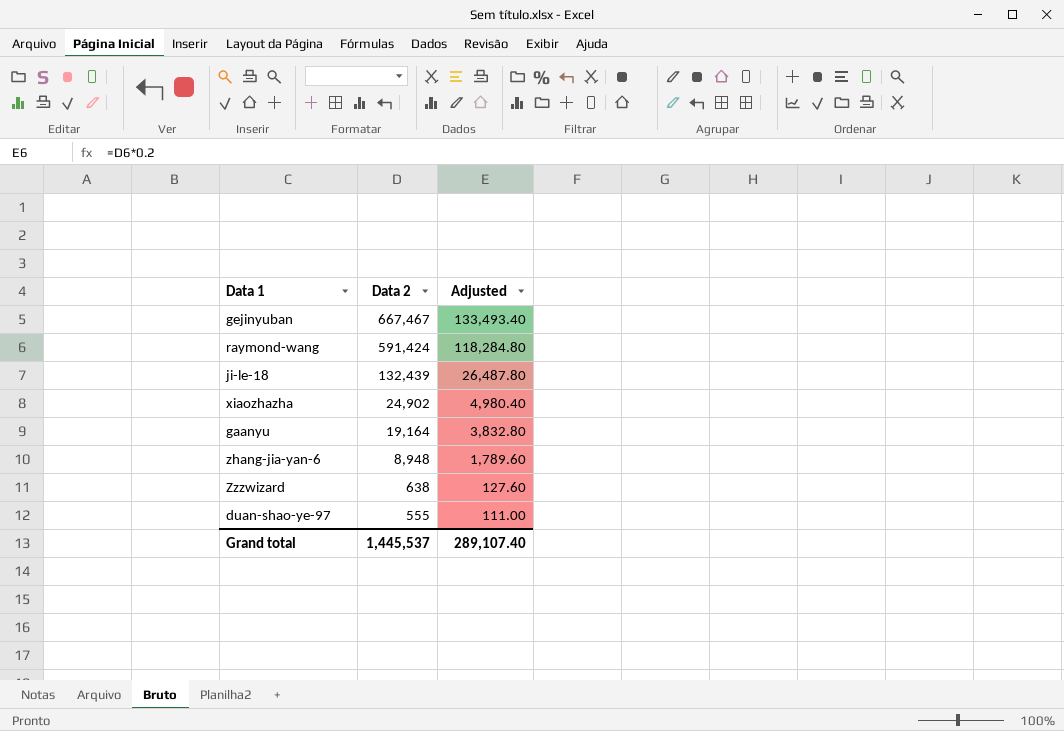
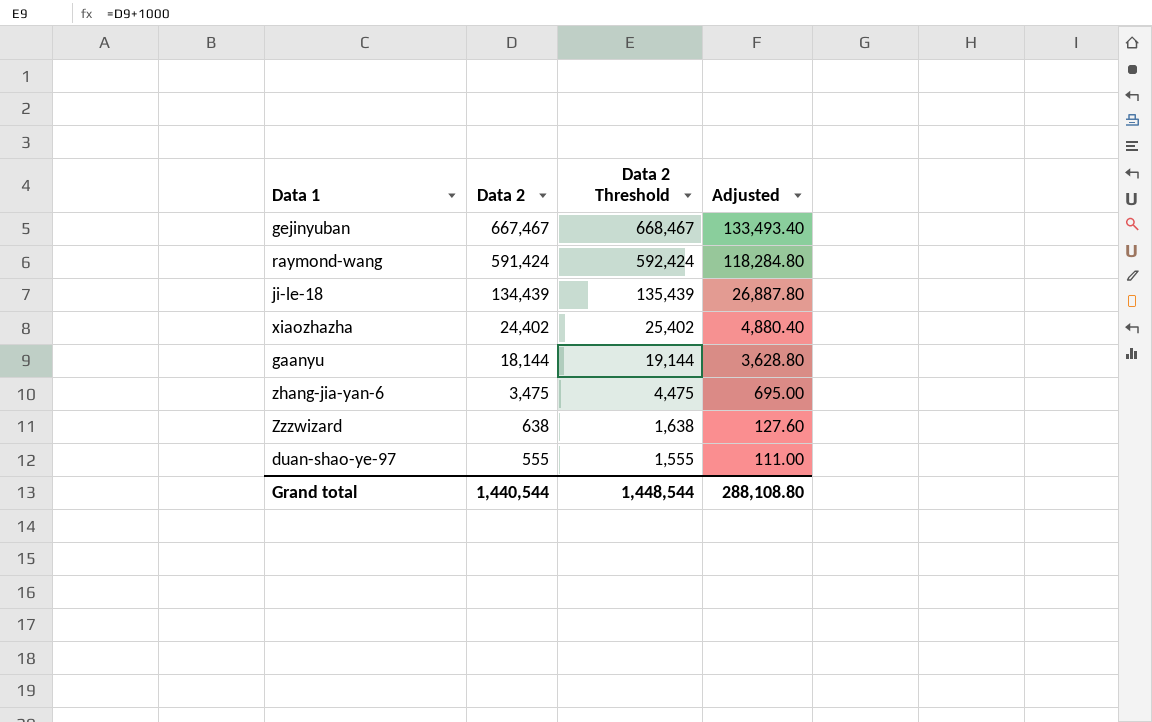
column Data 2 Threshold | formula: none -> [Data 2] + 1000
ji-le-18 | Data 2: 132,439 -> 134,439
ji-le-18 | Adjusted: 26,487.80 -> 26,887.80
xiaozhazha | Data 2: 24,902 -> 24,402
xiaozhazha | Adjusted: 4,980.40 -> 4,880.40
gaanyu | Data 2: 19,164 -> 18,144
gaanyu | Adjusted: 3,832.80 -> 3,628.80
zhang-jia-yan-6 | Data 2: 8,948 -> 3,475
zhang-jia-yan-6 | Adjusted: 1,789.60 -> 695.00
Grand total | Data 2: 1,445,537 -> 1,440,544
Grand total | Adjusted: 289,107.40 -> 288,108.80

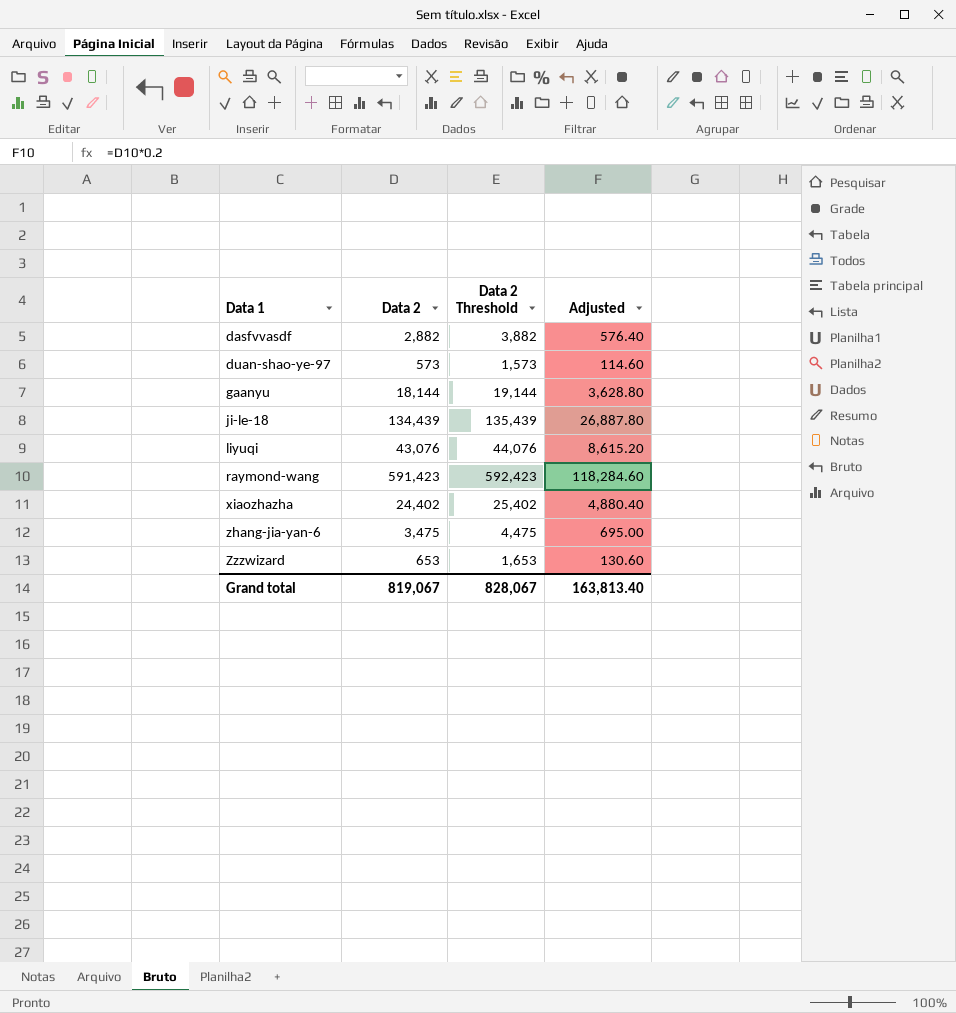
row order: Data 2 descending -> Data 1 ascending
row gejinyuban: 667,467 | 668,467 | 133,493.40 -> none
row dasfvvasdf: none -> 2,882 | 3,882 | 576.40
duan-shao-ye-97 | Data 2: 555 -> 573
duan-shao-ye-97 | Data 2 Threshold: 1,555 -> 1,573
duan-shao-ye-97 | Adjusted: 111.00 -> 114.60
row liyuqi: none -> 43,076 | 44,076 | 8,615.20
raymond-wang | Data 2: 591,424 -> 591,423
raymond-wang | Data 2 Threshold: 592,424 -> 592,423
raymond-wang | Adjusted: 118,284.80 -> 118,284.60
Zzzwizard | Data 2: 638 -> 653
Zzzwizard | Data 2 Threshold: 1,638 -> 1,653
Zzzwizard | Adjusted: 127.60 -> 130.60
Grand total | Data 2: 1,440,544 -> 819,067
Grand total | Data 2 Threshold: 1,448,544 -> 828,067
Grand total | Adjusted: 288,108.80 -> 163,813.40

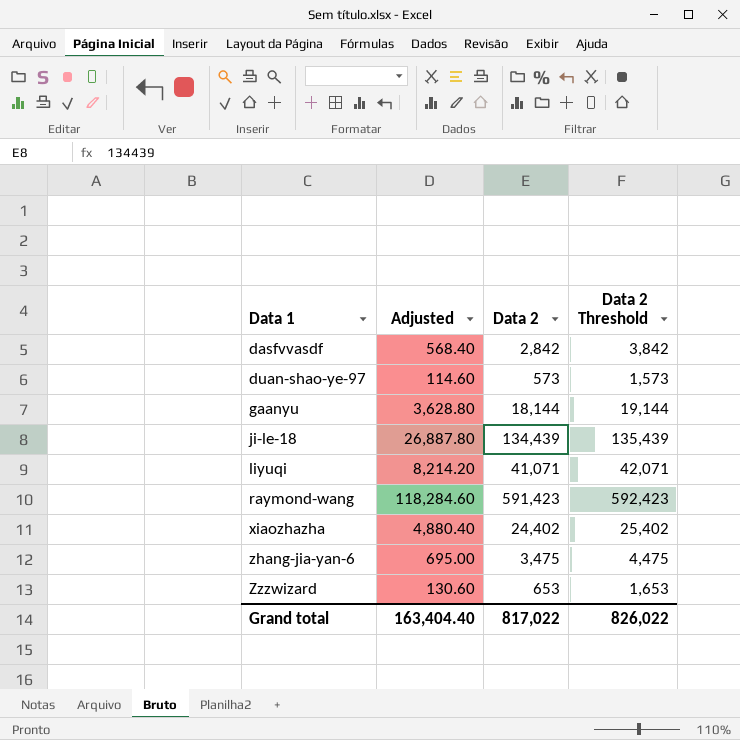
column Adjusted | position: 4 -> 2
dasfvvasdf | Adjusted: 576.40 -> 568.40
dasfvvasdf | Data 2: 2,882 -> 2,842
dasfvvasdf | Data 2 Threshold: 3,882 -> 3,842
liyuqi | Adjusted: 8,615.20 -> 8,214.20
liyuqi | Data 2: 43,076 -> 41,071
liyuqi | Data 2 Threshold: 44,076 -> 42,071
Grand total | Adjusted: 163,813.40 -> 163,404.40
Grand total | Data 2: 819,067 -> 817,022
Grand total | Data 2 Threshold: 828,067 -> 826,022

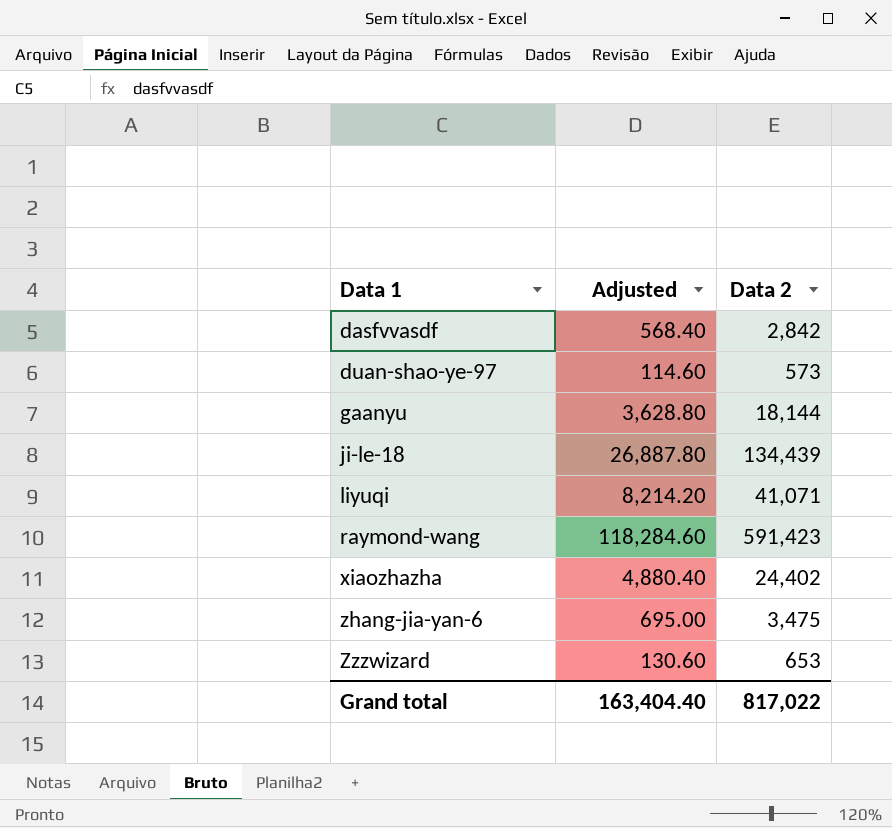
column Data 2 Threshold | formula: [Data 2] + 1000 -> none

